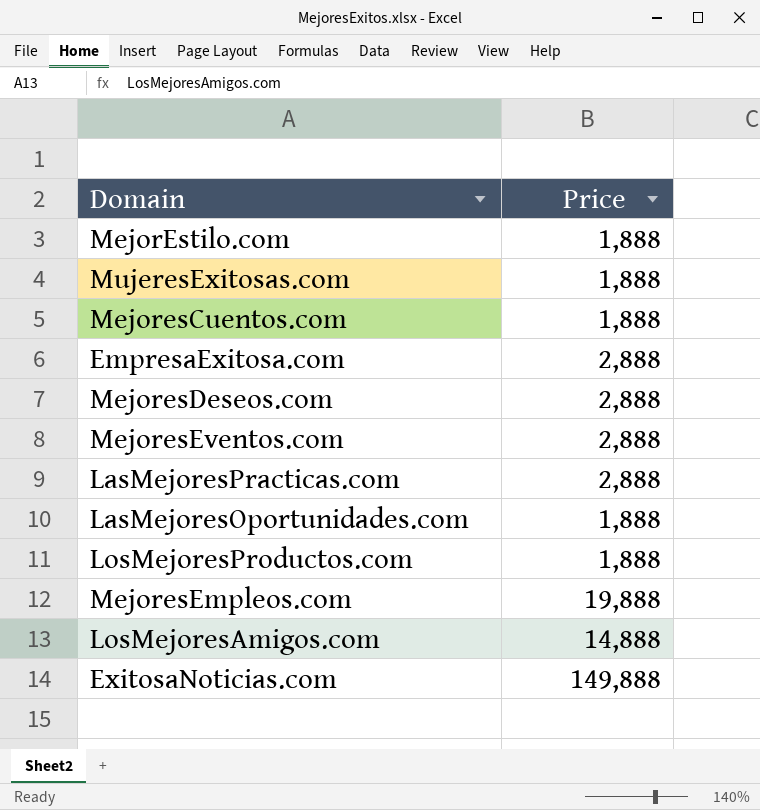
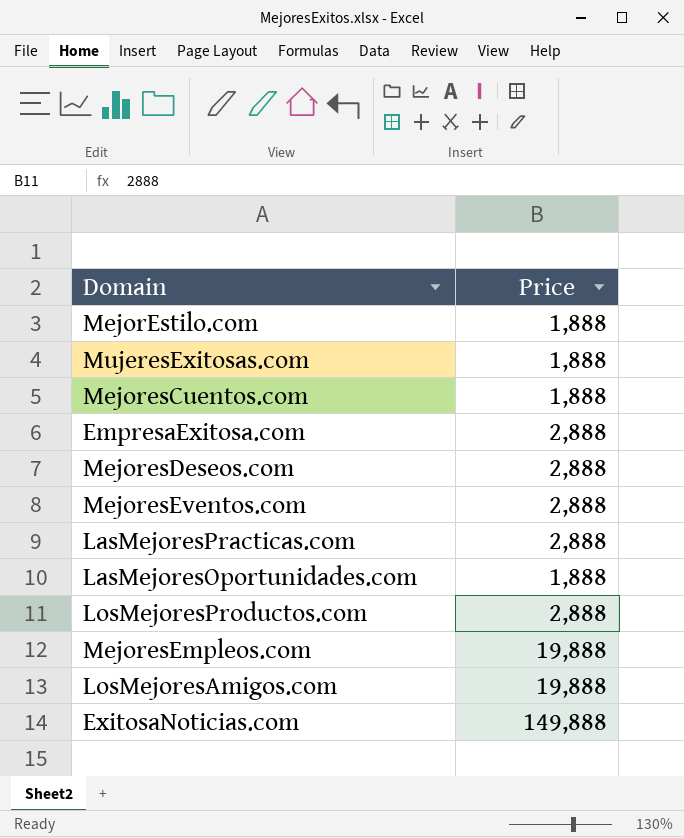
LosMejoresProductos.com | Price: 1,888 -> 2,888
LosMejoresAmigos.com | Price: 14,888 -> 19,888

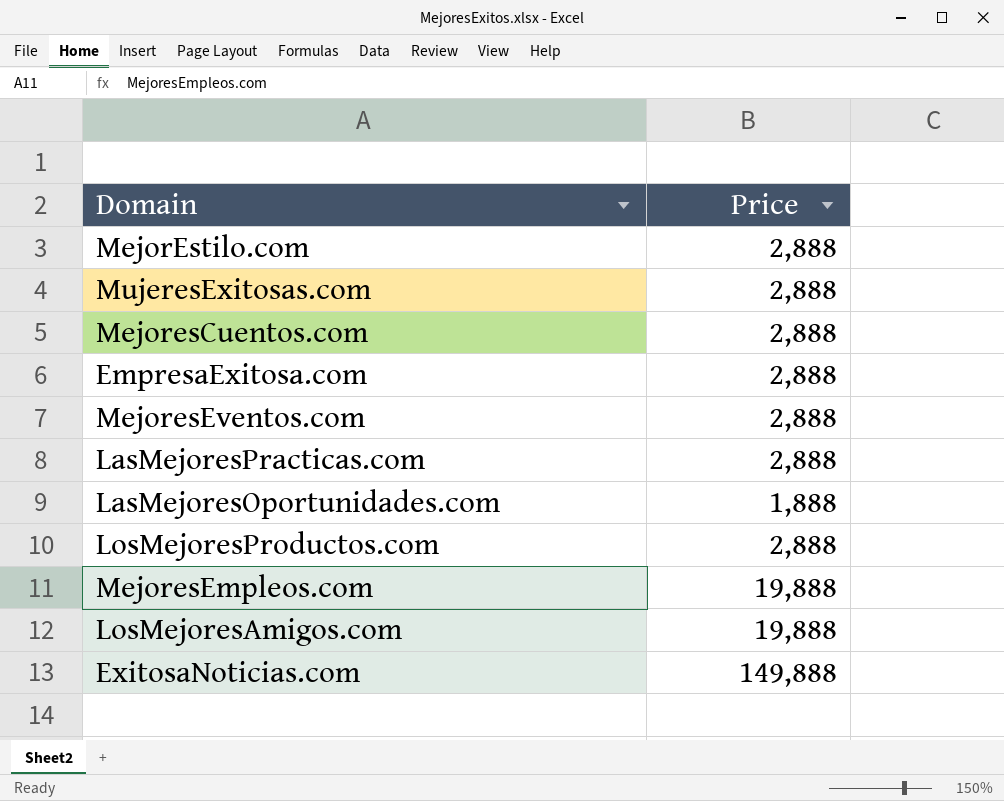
row MejoresDeseos.com: 2,888 -> none
MejorEstilo.com | Price: 1,888 -> 2,888
MujeresExitosas.com | Price: 1,888 -> 2,888
MejoresCuentos.com | Price: 1,888 -> 2,888

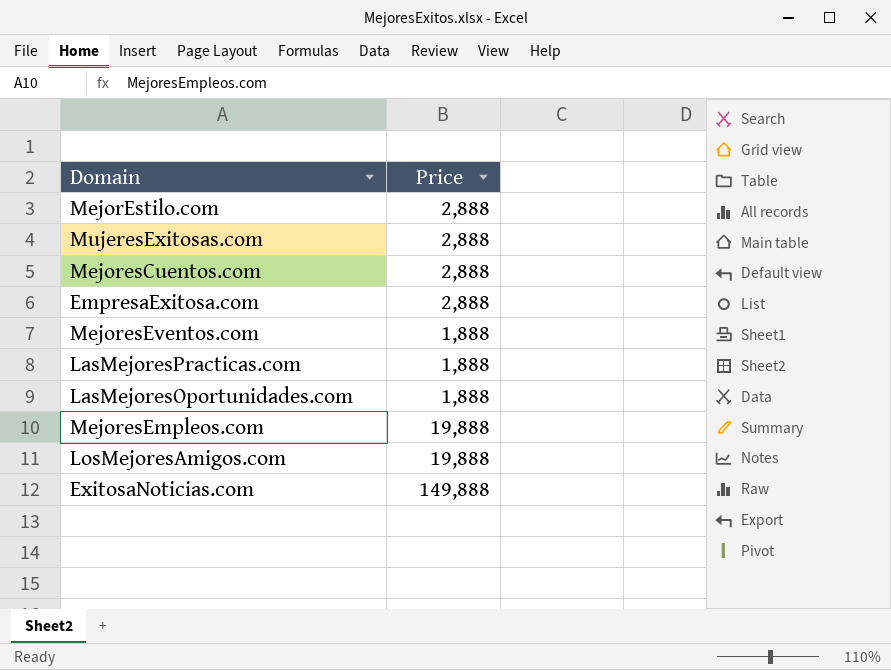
row LosMejoresProductos.com: 2,888 -> none
MejoresEventos.com | Price: 2,888 -> 1,888
LasMejoresPracticas.com | Price: 2,888 -> 1,888

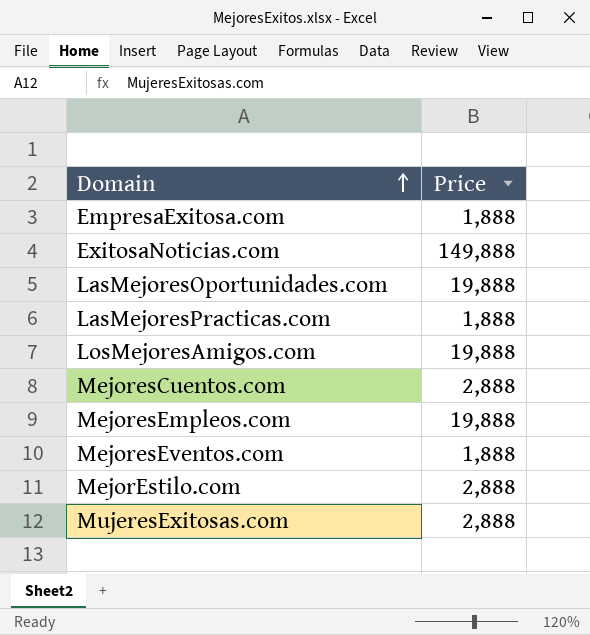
row order: none -> Domain ascending
EmpresaExitosa.com | Price: 2,888 -> 1,888
LasMejoresOportunidades.com | Price: 1,888 -> 19,888

